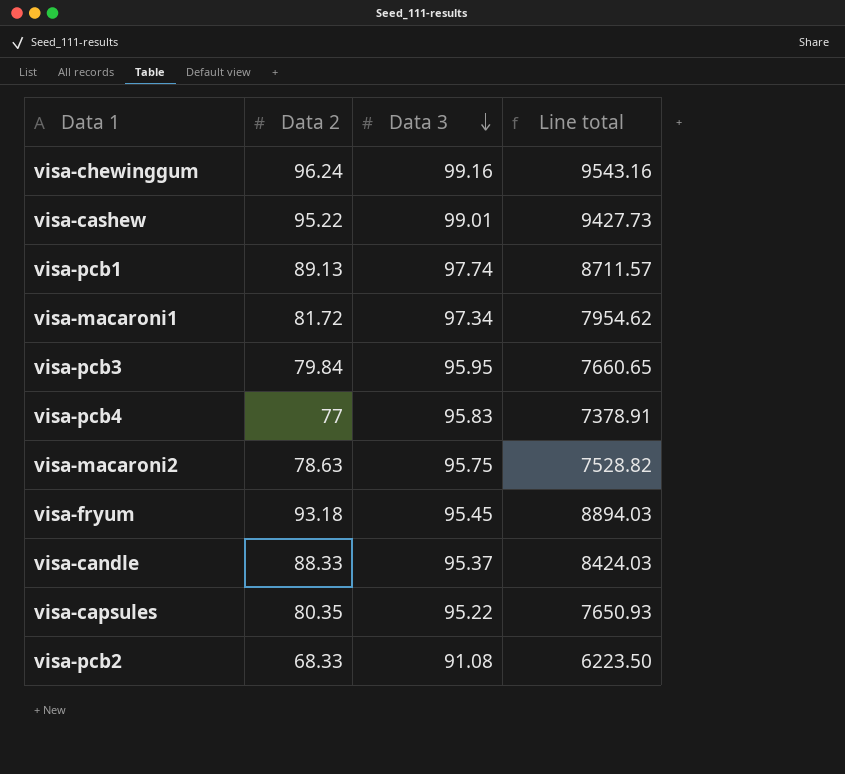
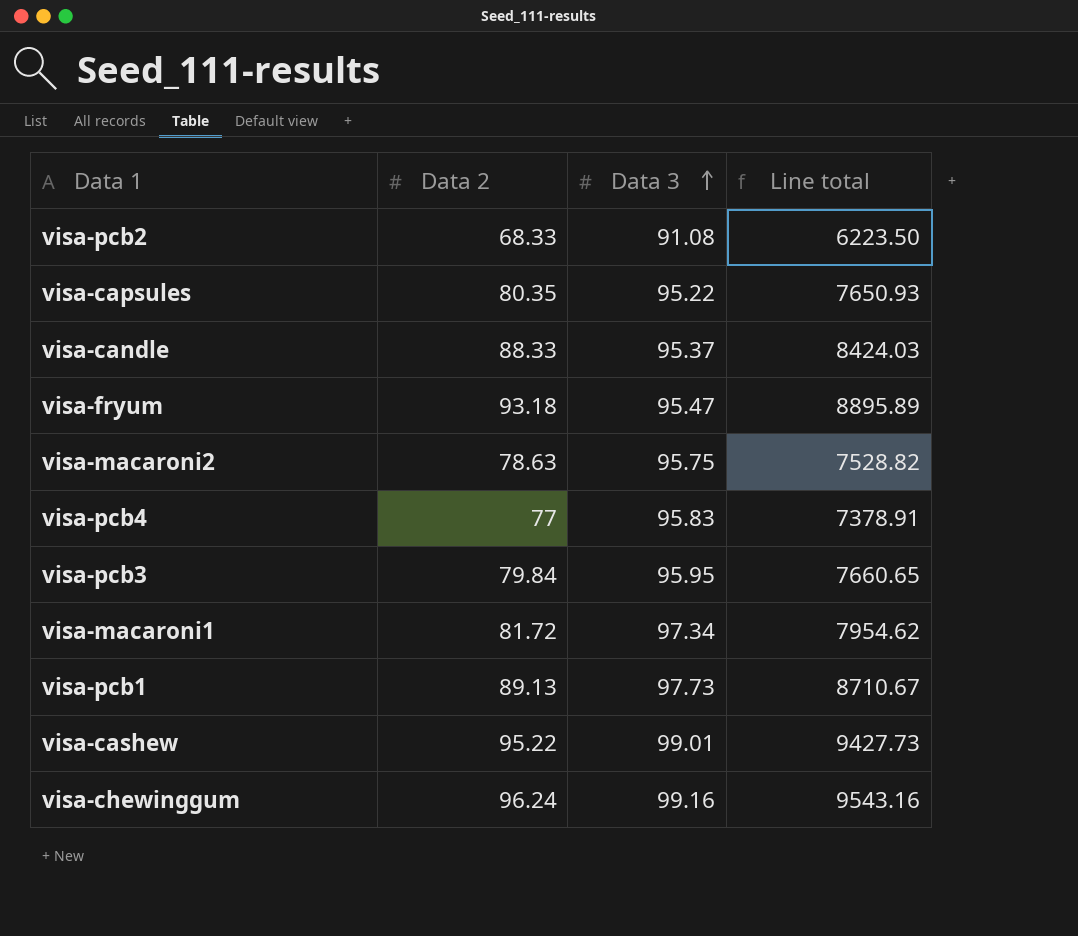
row order: Data 3 descending -> Data 3 ascending
visa-fryum | Data 3: 95.45 -> 95.47
visa-fryum | Line total: 8894.03 -> 8895.89
visa-pcb1 | Data 3: 97.74 -> 97.73
visa-pcb1 | Line total: 8711.57 -> 8710.67

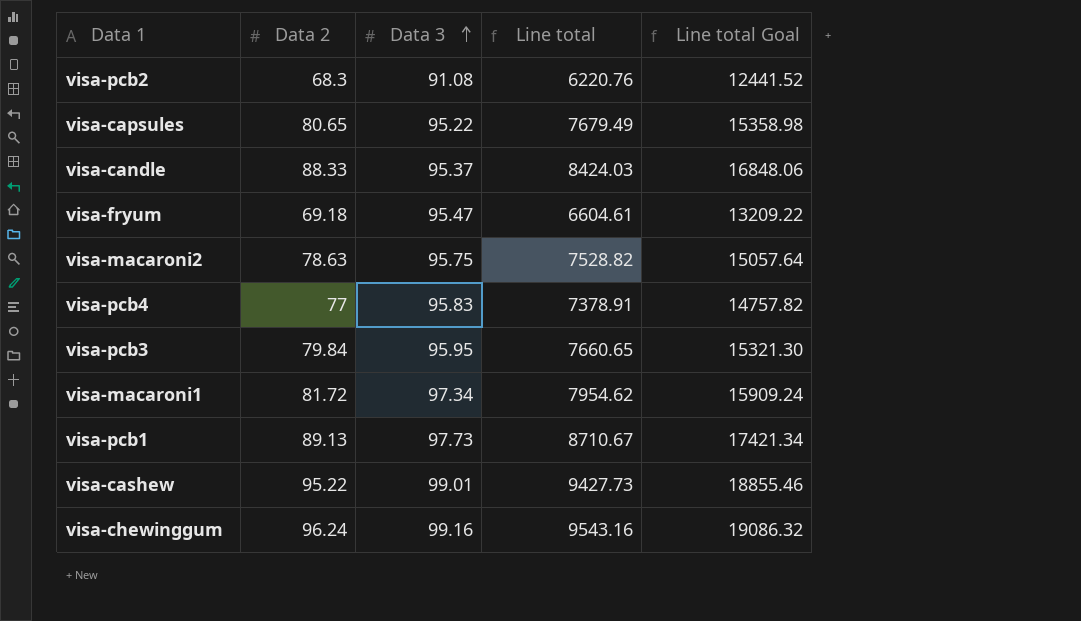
column Line total Goal | formula: none -> [Line total] * 2
visa-pcb2 | Data 2: 68.33 -> 68.3
visa-pcb2 | Line total: 6223.50 -> 6220.76
visa-capsules | Data 2: 80.35 -> 80.65
visa-capsules | Line total: 7650.93 -> 7679.49
visa-fryum | Data 2: 93.18 -> 69.18
visa-fryum | Line total: 8895.89 -> 6604.61

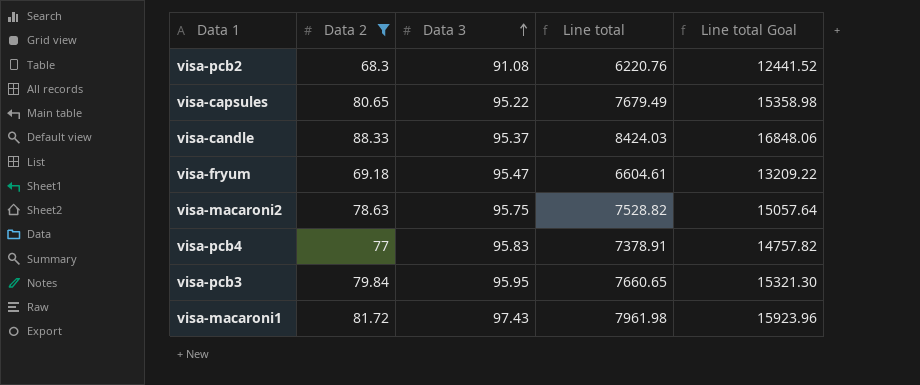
filter: none -> Data 2 <= 88.33
visa-macaroni1 | Data 3: 97.34 -> 97.43
visa-macaroni1 | Line total: 7954.62 -> 7961.98
visa-macaroni1 | Line total Goal: 15909.24 -> 15923.96

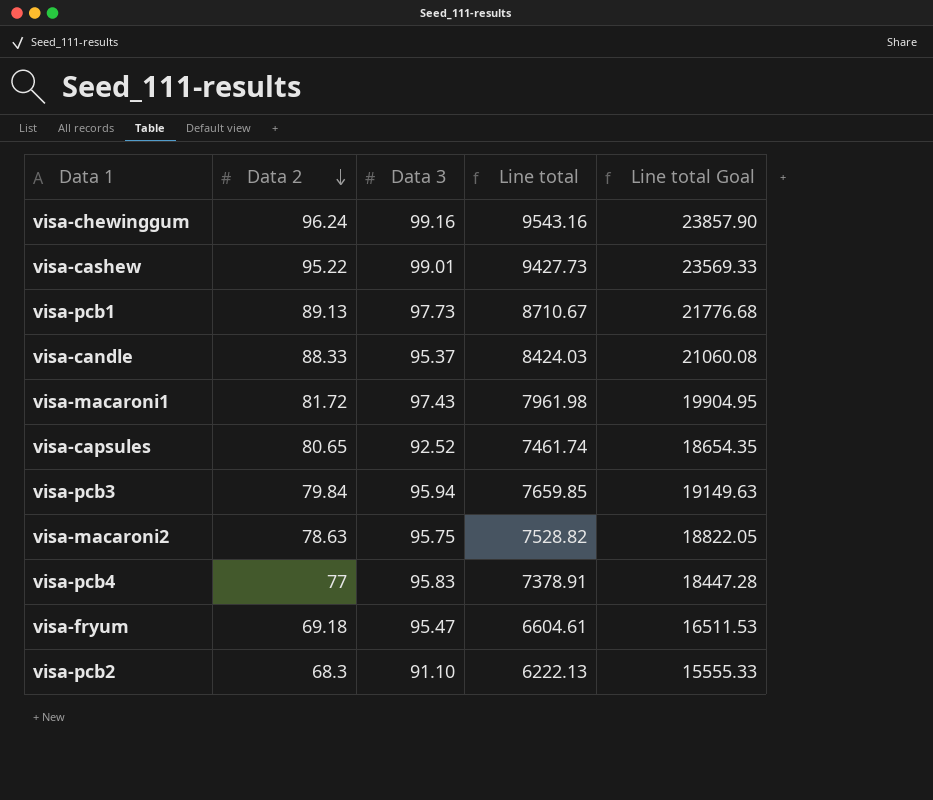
filter: Data 2 <= 88.33 -> none
row order: Data 3 ascending -> Data 2 descending
column Line total Goal | formula: [Line total] * 2 -> [Line total] * 2.5
visa-capsules | Data 3: 95.22 -> 92.52
visa-capsules | Line total: 7679.49 -> 7461.74
visa-pcb3 | Data 3: 95.95 -> 95.94
visa-pcb3 | Line total: 7660.65 -> 7659.85
visa-pcb2 | Data 3: 91.08 -> 91.10
visa-pcb2 | Line total: 6220.76 -> 6222.13

